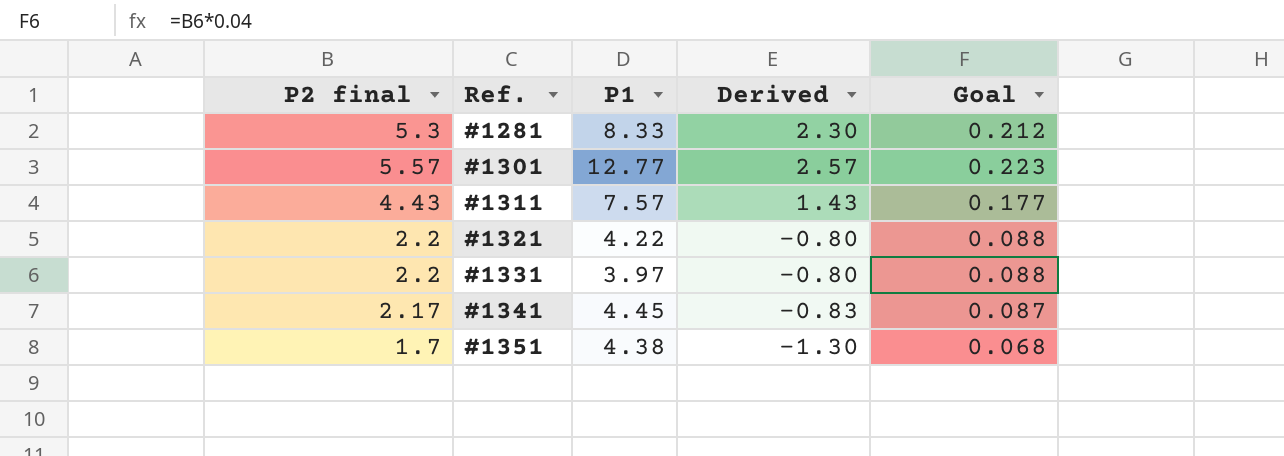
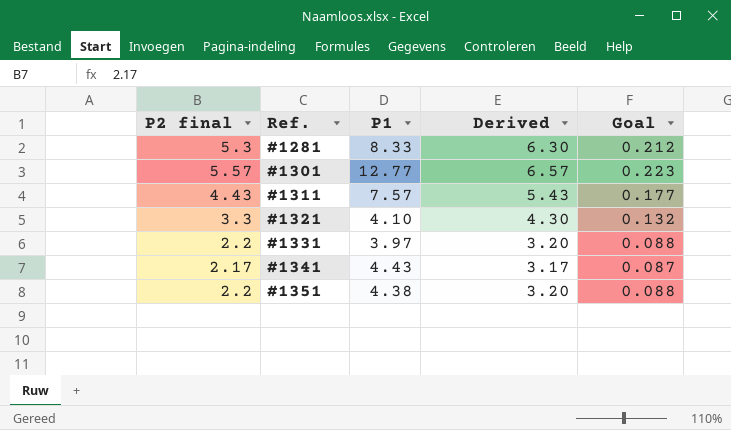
column Derived | formula: [P2 final] - 3 -> [P2 final] + 1
#1321 | P2 final: 2.2 -> 3.3
#1321 | P1: 4.22 -> 4.10
#1321 | Goal: 0.088 -> 0.132
#1341 | P1: 4.45 -> 4.43
#1351 | P2 final: 1.7 -> 2.2
#1351 | Goal: 0.068 -> 0.088

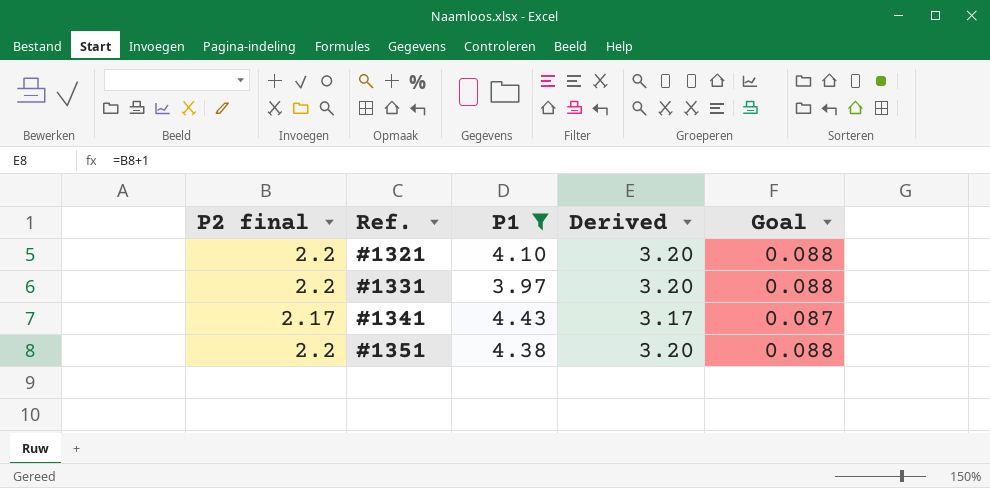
filter: none -> P1 <= 4.43
#1321 | P2 final: 3.3 -> 2.2
#1321 | Derived: 4.30 -> 3.20
#1321 | Goal: 0.132 -> 0.088

